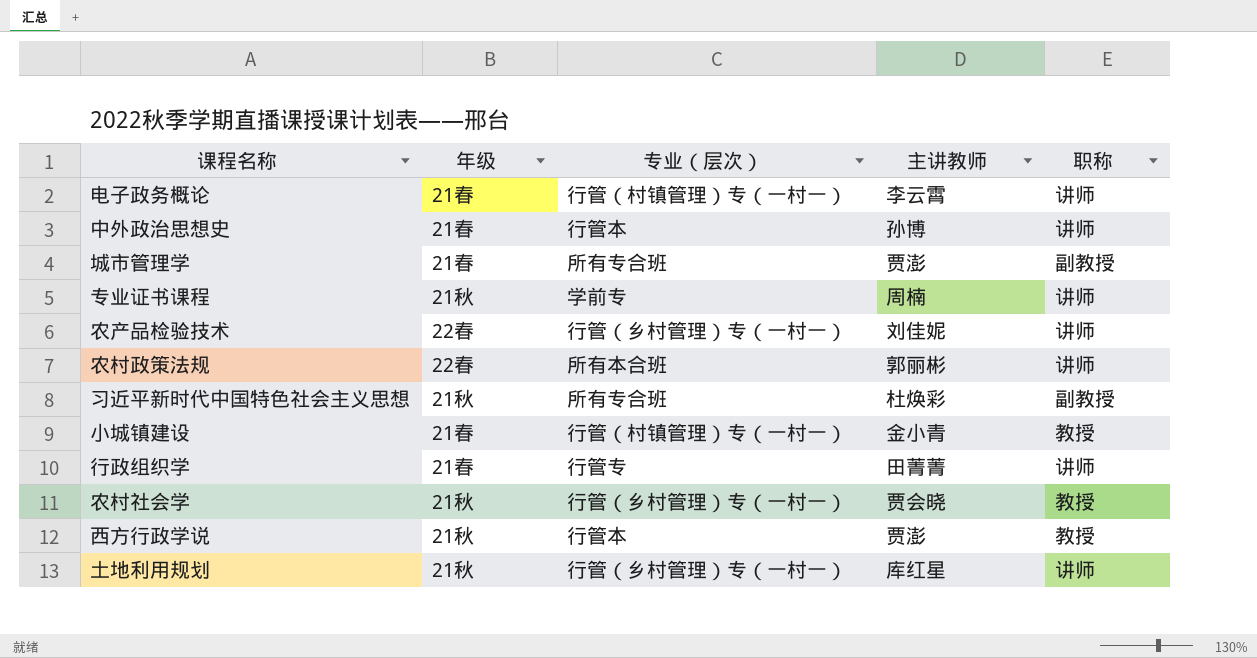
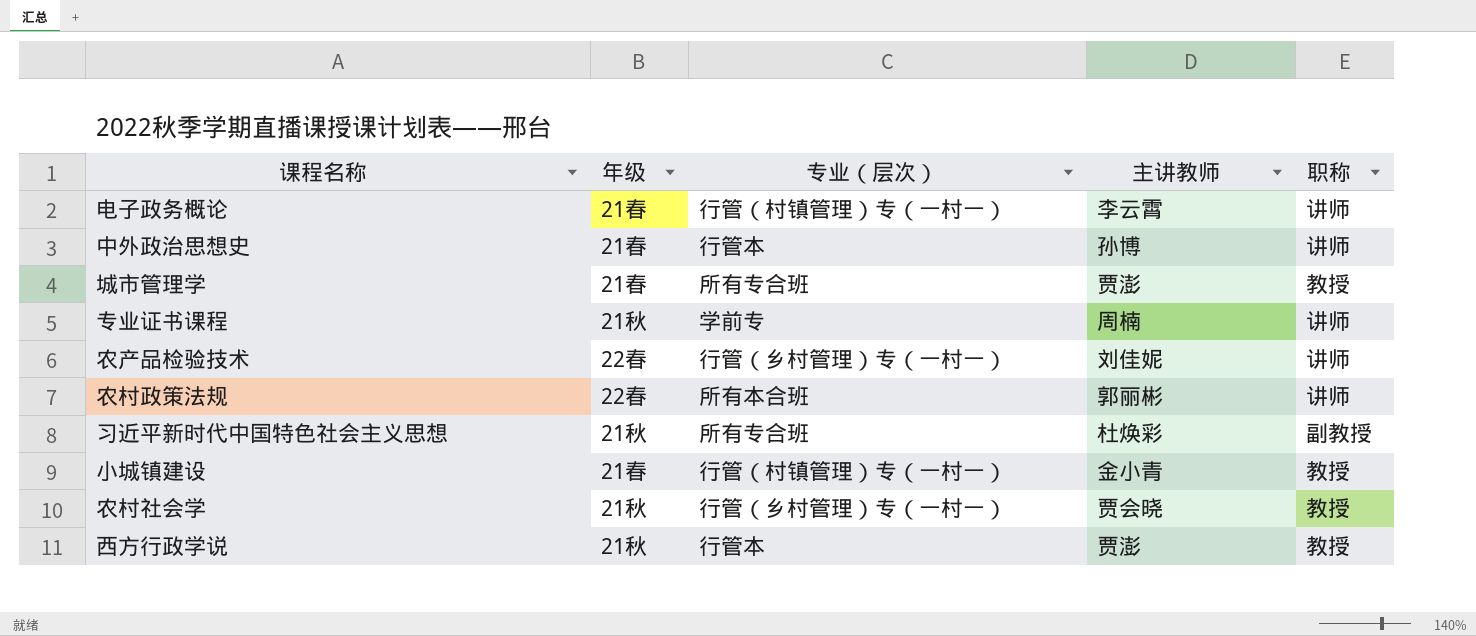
row 行政组织学: 21春 | 行管专 | 田菁菁 | 讲师 -> none
row 土地利用规划: 21秋 | 行管（乡村管理）专（一村一） | 库红星 | 讲师 -> none
城市管理学 | 职称: 副教授 -> 教授

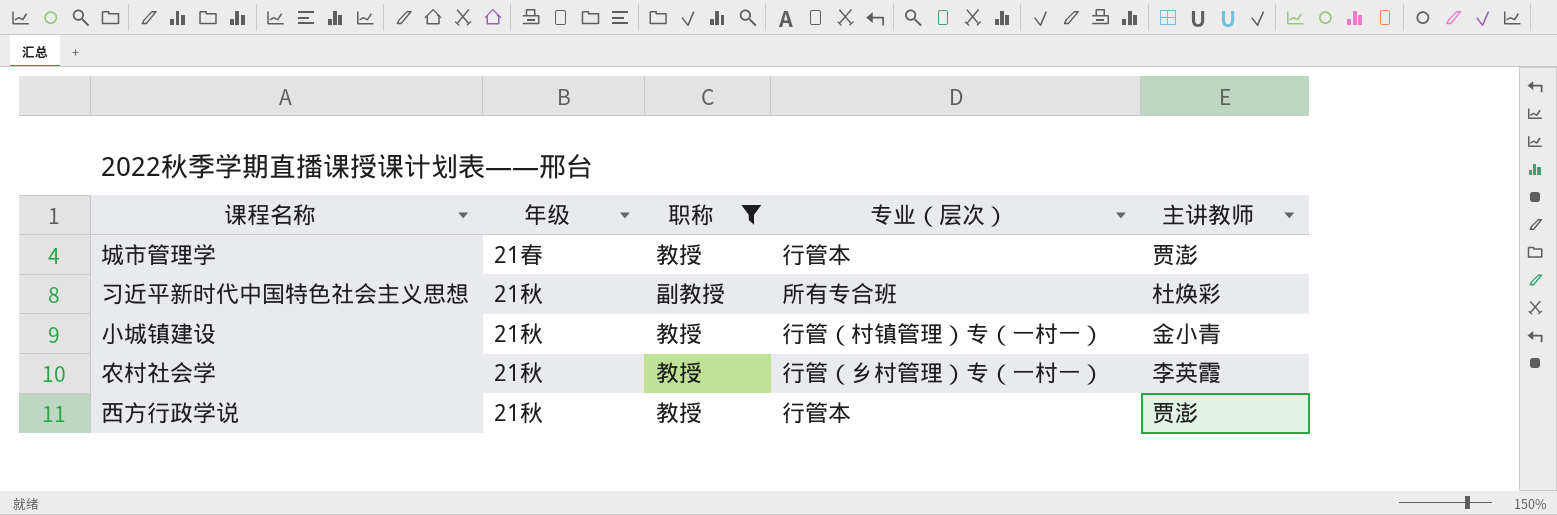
filter: none -> 职称 != 讲师
column 职称 | position: 5 -> 3
城市管理学 | 专业（层次）: 所有专合班 -> 行管本
小城镇建设 | 年级: 21春 -> 21秋
农村社会学 | 主讲教师: 贾会晓 -> 李英霞

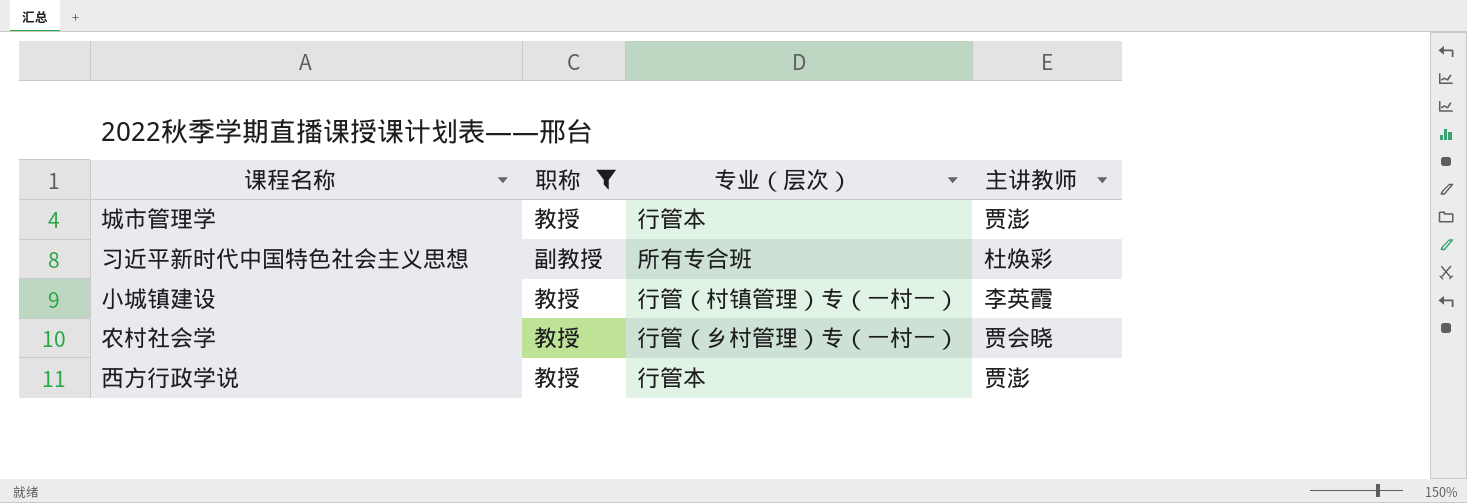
column 年级 | position: 2 -> none
小城镇建设 | 主讲教师: 金小青 -> 李英霞
农村社会学 | 主讲教师: 李英霞 -> 贾会晓

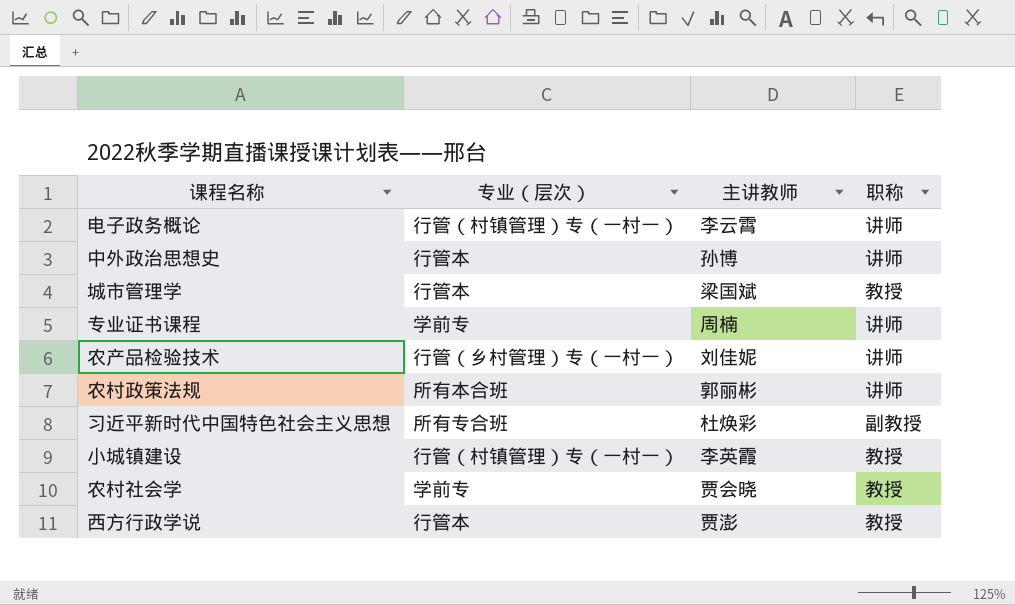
filter: 职称 != 讲师 -> none
column 职称 | position: 2 -> 4
城市管理学 | 主讲教师: 贾澎 -> 梁国斌
农村社会学 | 专业（层次）: 行管（乡村管理）专（一村一） -> 学前专

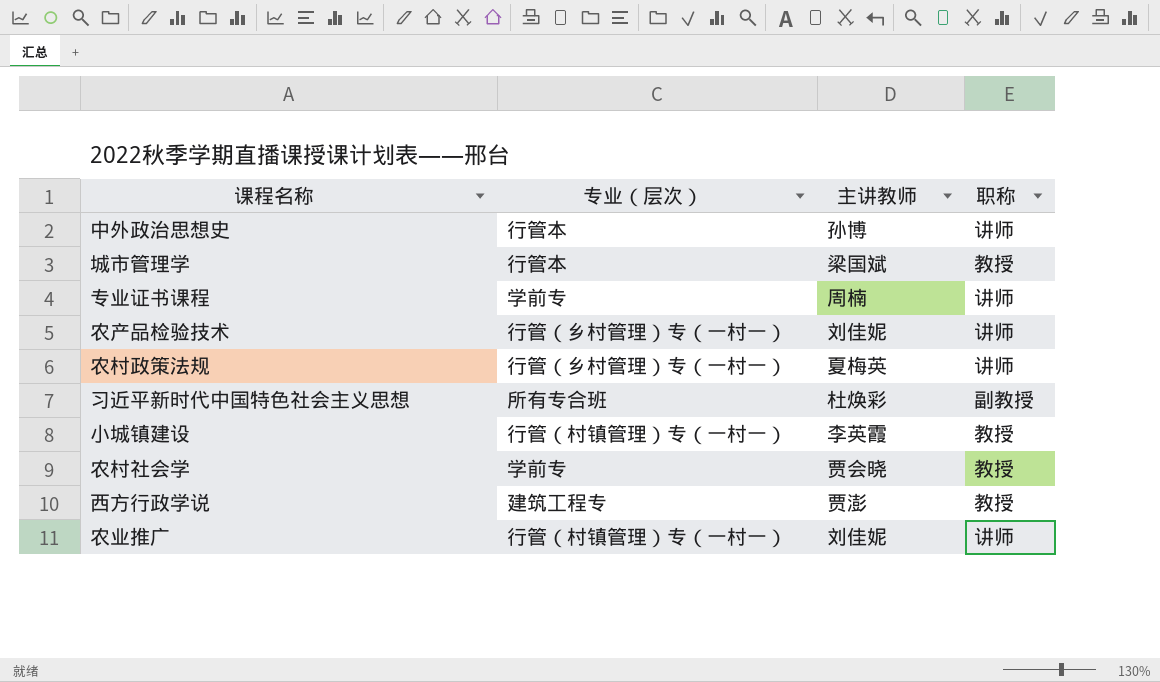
row 电子政务概论: 行管（村镇管理）专（一村一） | 李云霄 | 讲师 -> none
农村政策法规 | 专业（层次）: 所有本合班 -> 行管（乡村管理）专（一村一）
农村政策法规 | 主讲教师: 郭丽彬 -> 夏梅英
西方行政学说 | 专业（层次）: 行管本 -> 建筑工程专
row 农业推广: none -> 行管（村镇管理）专（一村一） | 刘佳妮 | 讲师

